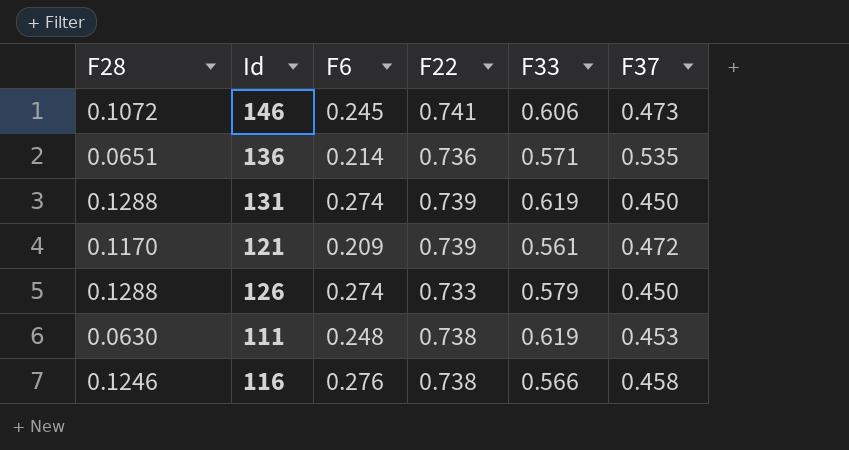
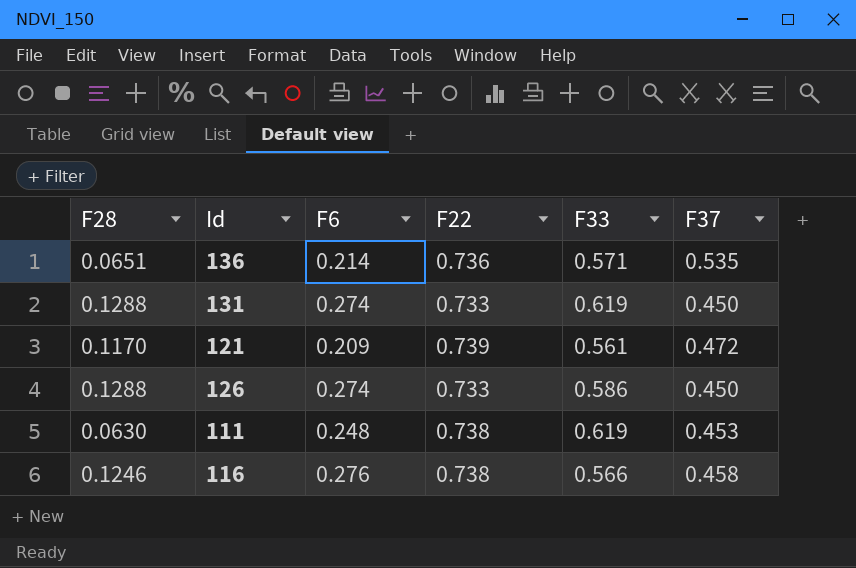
row 146: 0.1072 | 0.245 | 0.741 | 0.606 | 0.473 -> none
131 | F22: 0.739 -> 0.733
126 | F33: 0.579 -> 0.586

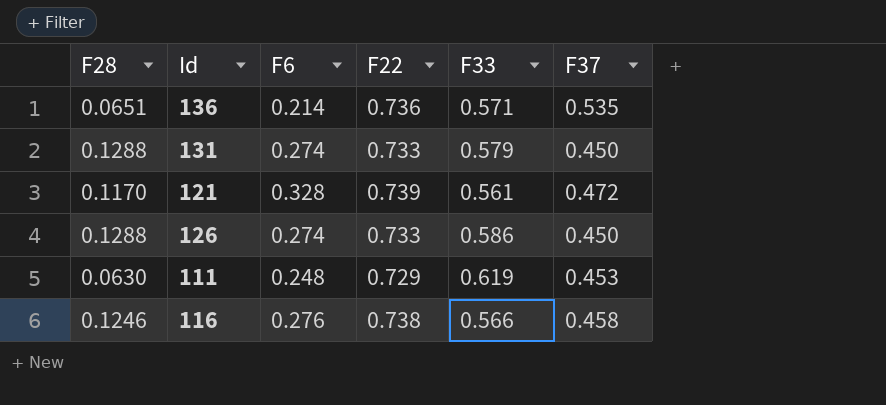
131 | F33: 0.619 -> 0.579
121 | F6: 0.209 -> 0.328
111 | F22: 0.738 -> 0.729

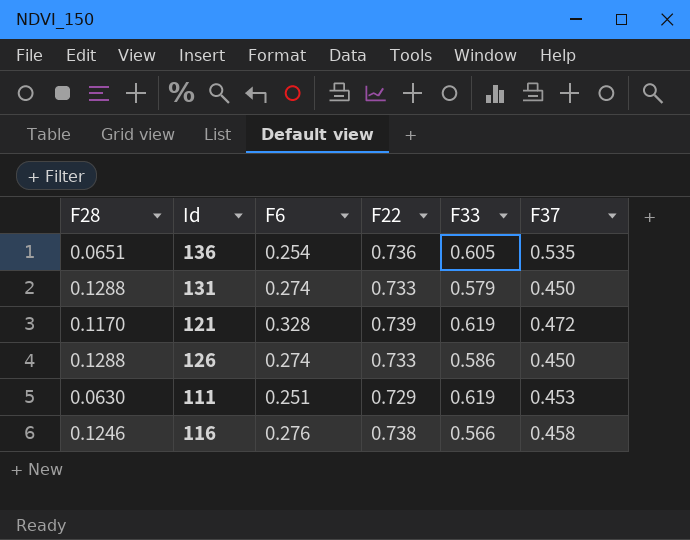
136 | F6: 0.214 -> 0.254
136 | F33: 0.571 -> 0.605
121 | F33: 0.561 -> 0.619
111 | F6: 0.248 -> 0.251

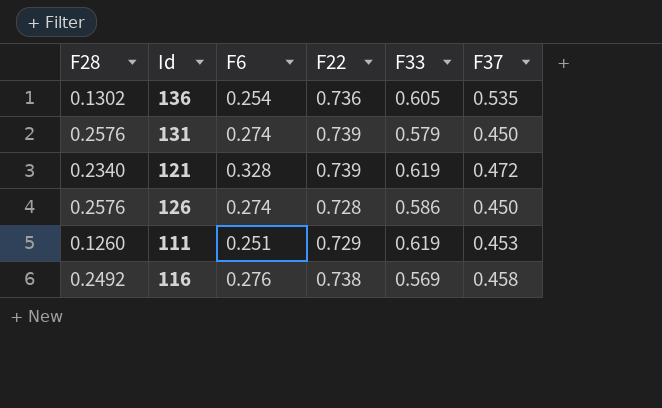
136 | F28: 0.0651 -> 0.1302
131 | F28: 0.1288 -> 0.2576
131 | F22: 0.733 -> 0.739
121 | F28: 0.1170 -> 0.2340
126 | F28: 0.1288 -> 0.2576
126 | F22: 0.733 -> 0.728
111 | F28: 0.0630 -> 0.1260
116 | F28: 0.1246 -> 0.2492
116 | F33: 0.566 -> 0.569

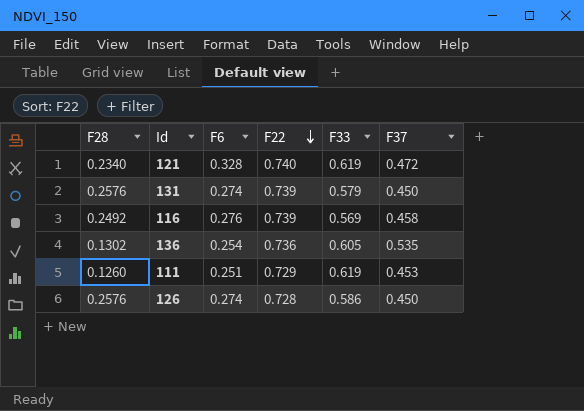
row order: none -> F22 descending
121 | F22: 0.739 -> 0.740
116 | F22: 0.738 -> 0.739

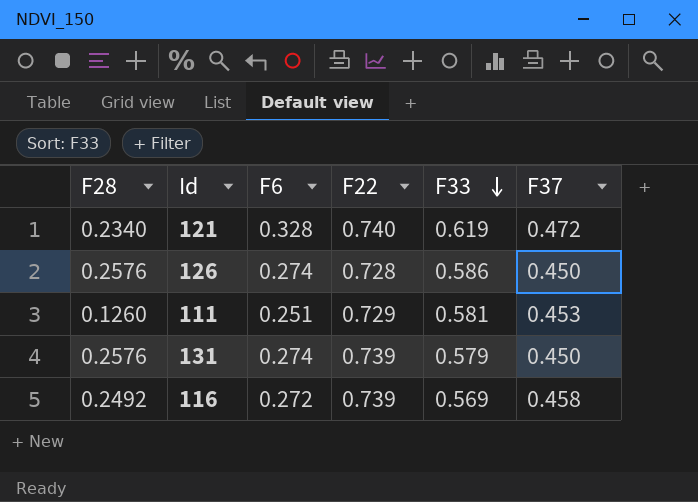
row order: F22 descending -> F33 descending
row 136: 0.1302 | 0.254 | 0.736 | 0.605 | 0.535 -> none
111 | F33: 0.619 -> 0.581
116 | F6: 0.276 -> 0.272

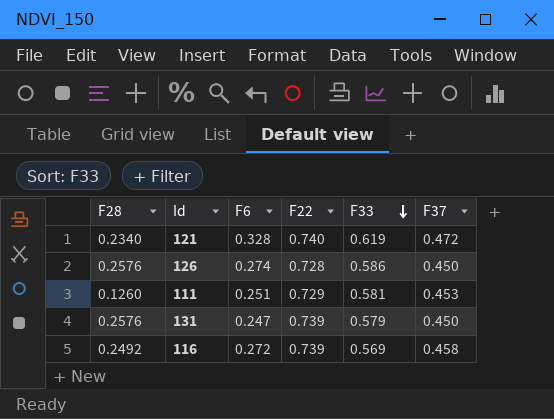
131 | F6: 0.274 -> 0.247

